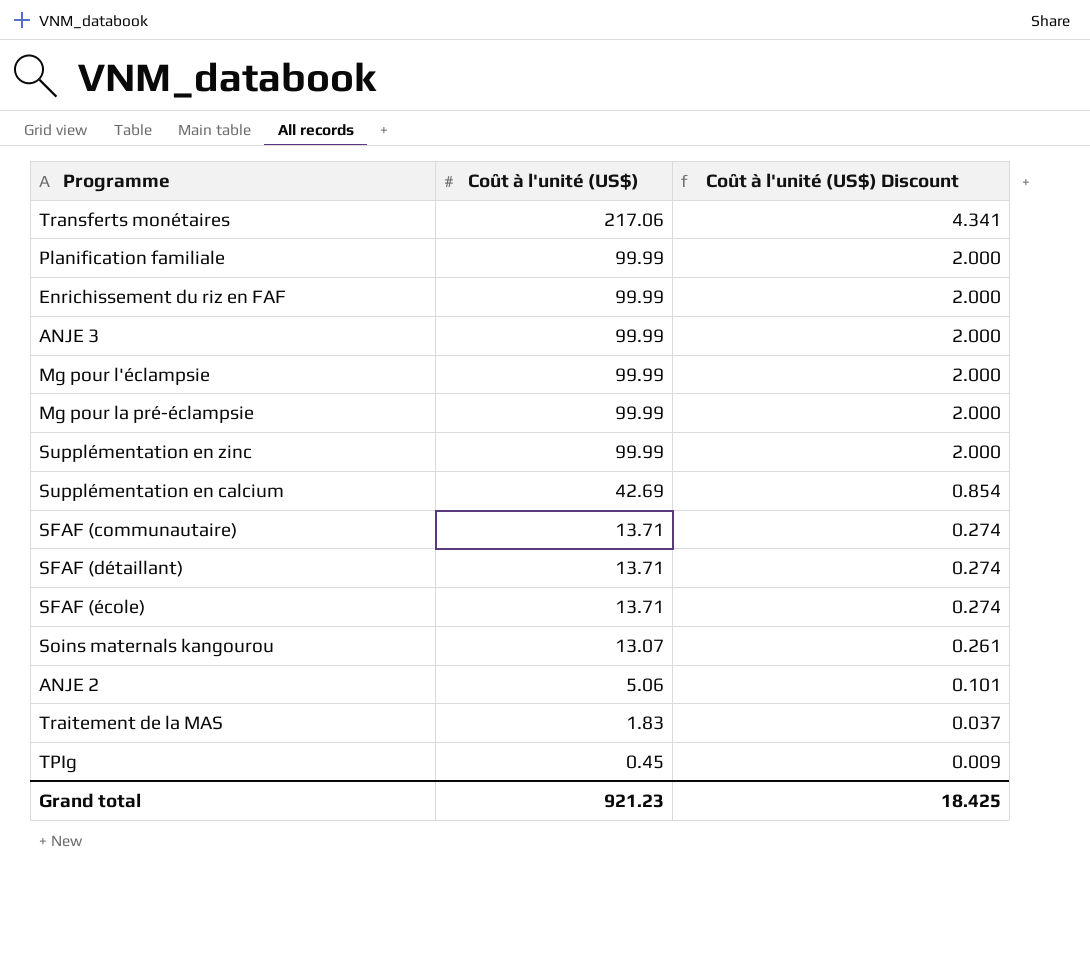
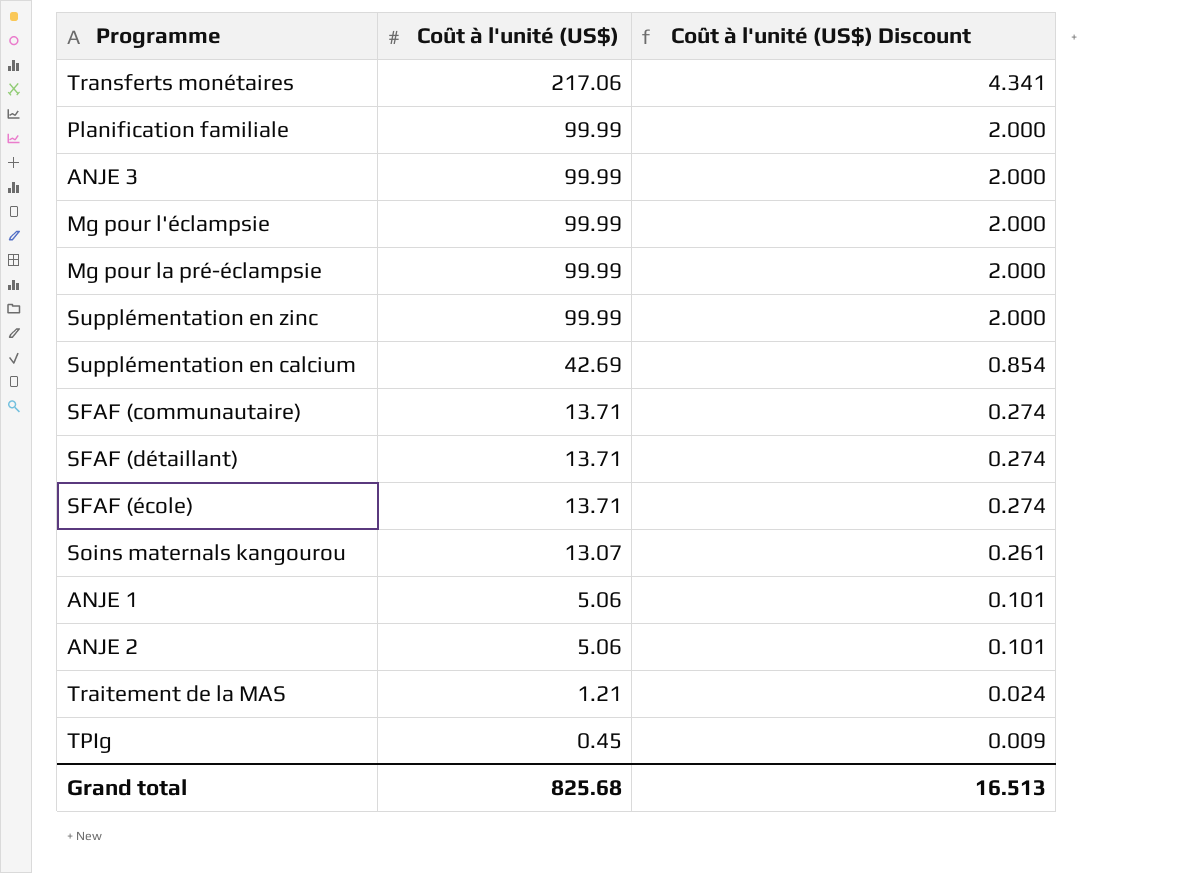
row Enrichissement du riz en FAF: 99.99 | 2.000 -> none
row ANJE 1: none -> 5.06 | 0.101
Traitement de la MAS | Coût à l'unité (US$): 1.83 -> 1.21
Traitement de la MAS | Coût à l'unité (US$) Discount: 0.037 -> 0.024
Grand total | Coût à l'unité (US$): 921.23 -> 825.68
Grand total | Coût à l'unité (US$) Discount: 18.425 -> 16.513

